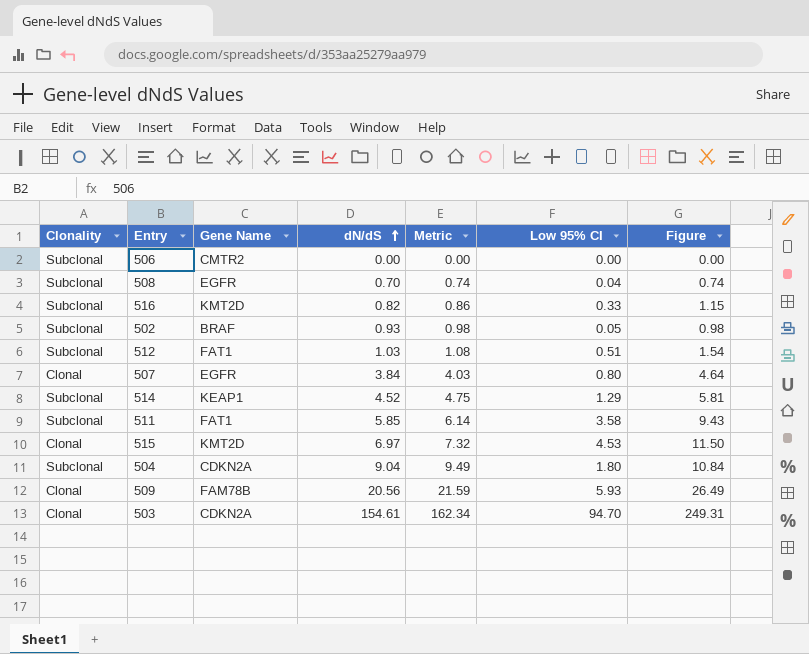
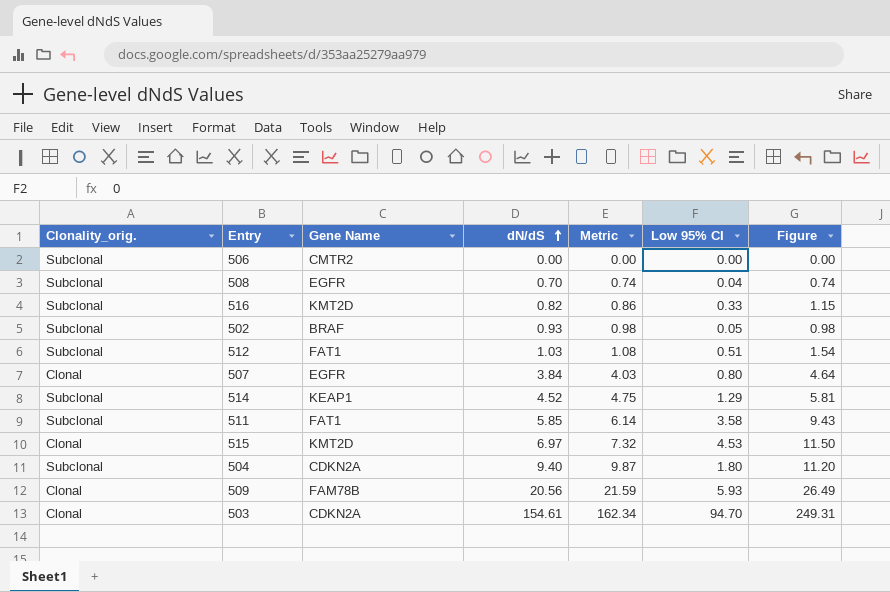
column name: Clonality -> Clonality_orig.
504 | dN/dS: 9.04 -> 9.40
504 | Metric: 9.49 -> 9.87
504 | Figure: 10.84 -> 11.20

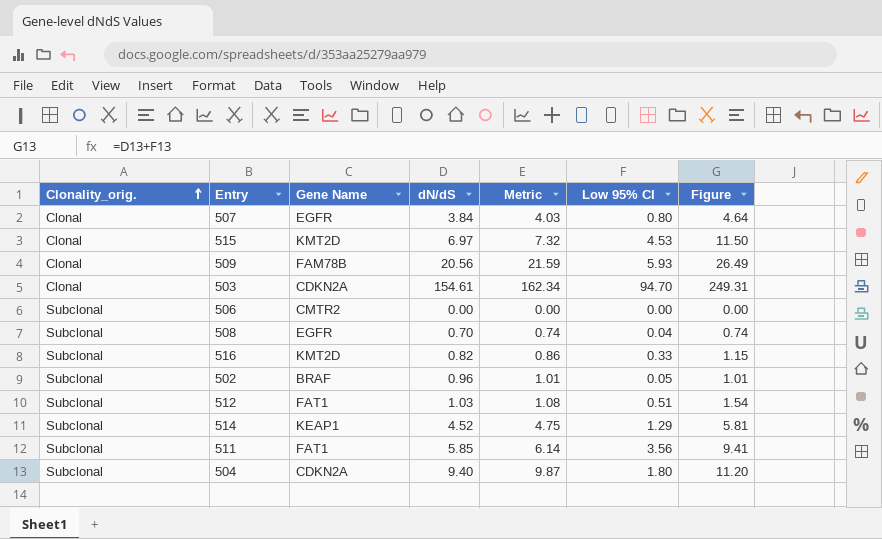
row order: dN/dS ascending -> Clonality_orig. ascending
502 | dN/dS: 0.93 -> 0.96
502 | Metric: 0.98 -> 1.01
502 | Figure: 0.98 -> 1.01
511 | Low 95% CI: 3.58 -> 3.56
511 | Figure: 9.43 -> 9.41

